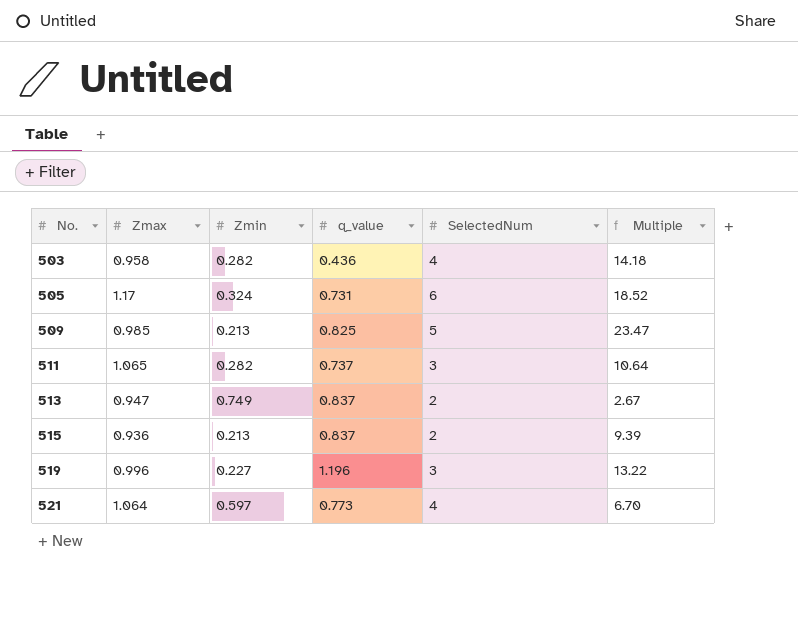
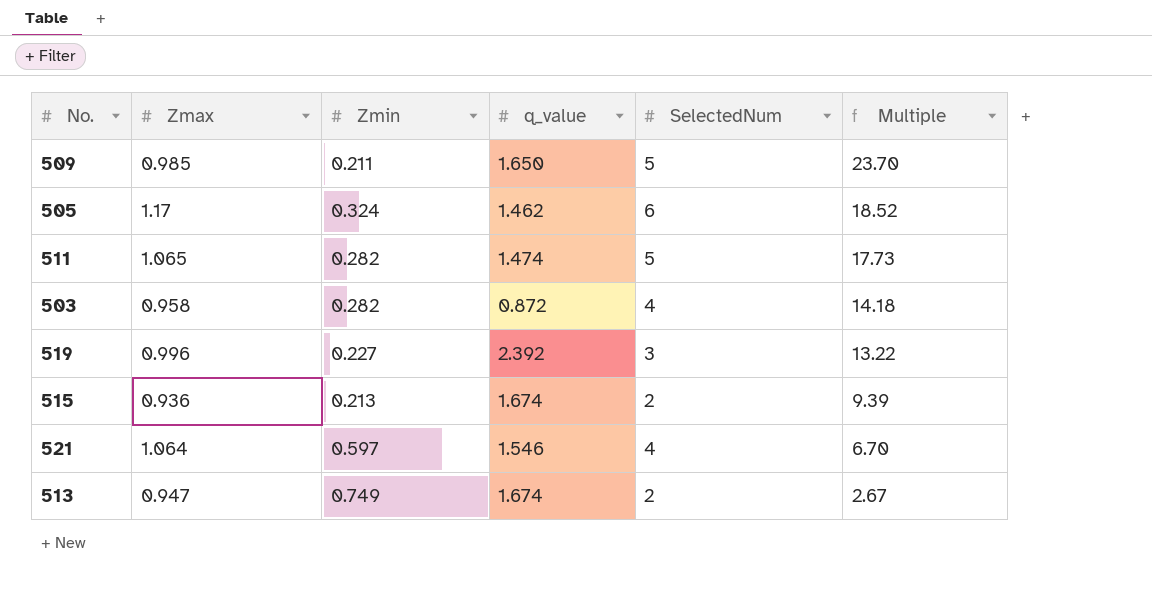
row order: No. ascending -> Multiple descending
509 | Zmin: 0.213 -> 0.211
509 | q_value: 0.825 -> 1.650
509 | Multiple: 23.47 -> 23.70
505 | q_value: 0.731 -> 1.462
511 | q_value: 0.737 -> 1.474
511 | SelectedNum: 3 -> 5
511 | Multiple: 10.64 -> 17.73
503 | q_value: 0.436 -> 0.872
519 | q_value: 1.196 -> 2.392
515 | q_value: 0.837 -> 1.674
521 | q_value: 0.773 -> 1.546
513 | q_value: 0.837 -> 1.674

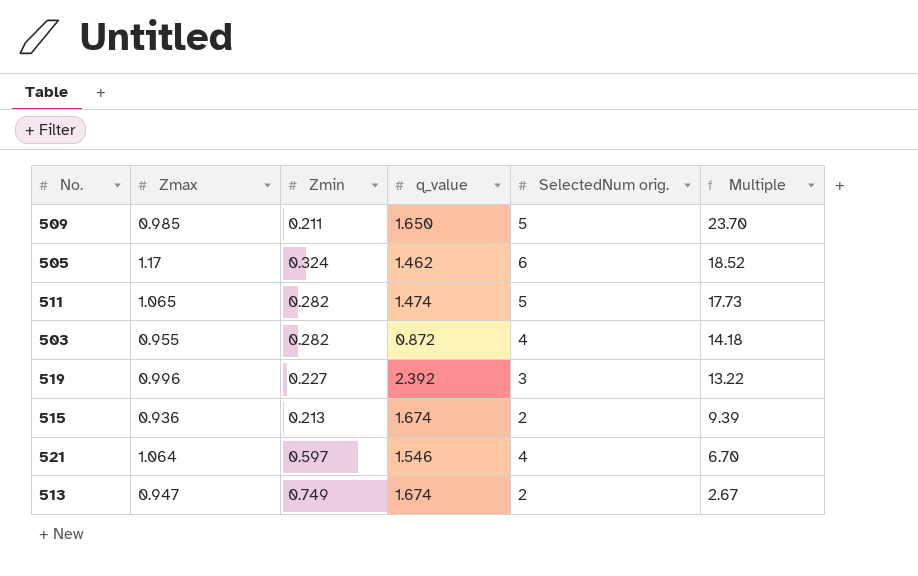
column name: SelectedNum -> SelectedNum orig.
503 | Zmax: 0.958 -> 0.955

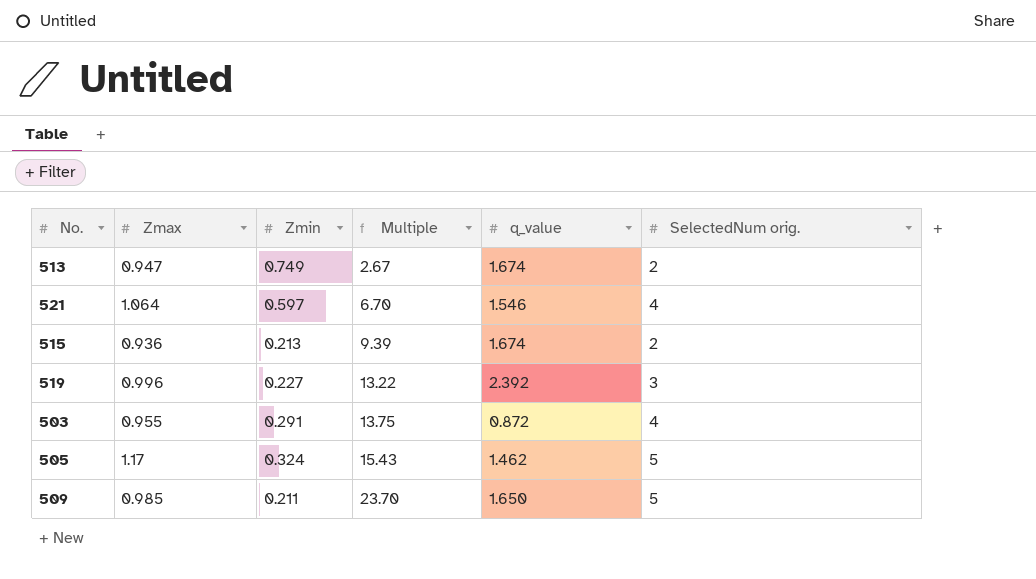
row order: Multiple descending -> Multiple ascending
column Multiple | position: 6 -> 4
row 511: 1.065 | 0.282 | 1.474 | 5 | 17.73 -> none
503 | Zmin: 0.282 -> 0.291
503 | Multiple: 14.18 -> 13.75
505 | Multiple: 18.52 -> 15.43
505 | SelectedNum orig.: 6 -> 5

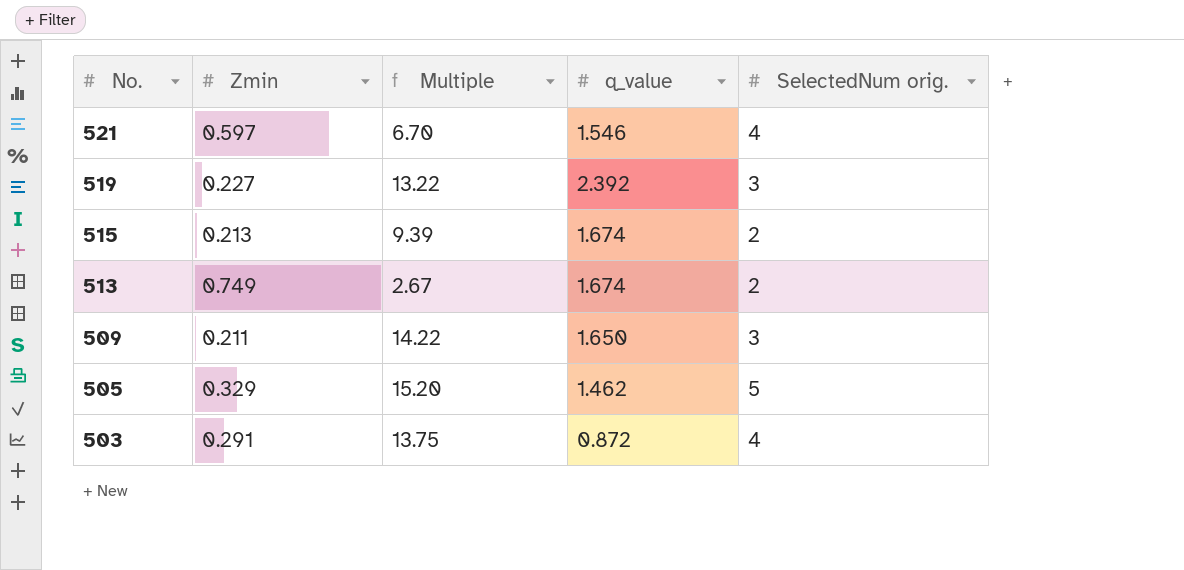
row order: Multiple ascending -> No. descending
column Zmax | position: 2 -> none
509 | Multiple: 23.70 -> 14.22
509 | SelectedNum orig.: 5 -> 3
505 | Zmin: 0.324 -> 0.329
505 | Multiple: 15.43 -> 15.20

